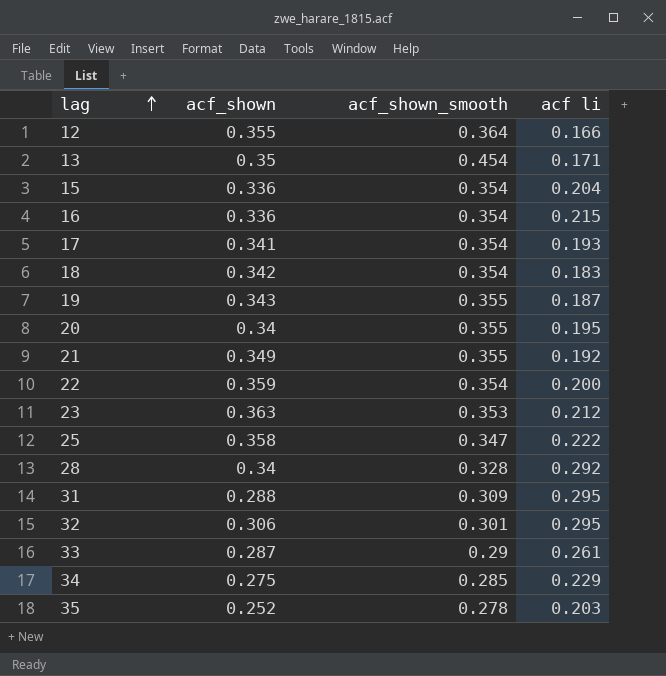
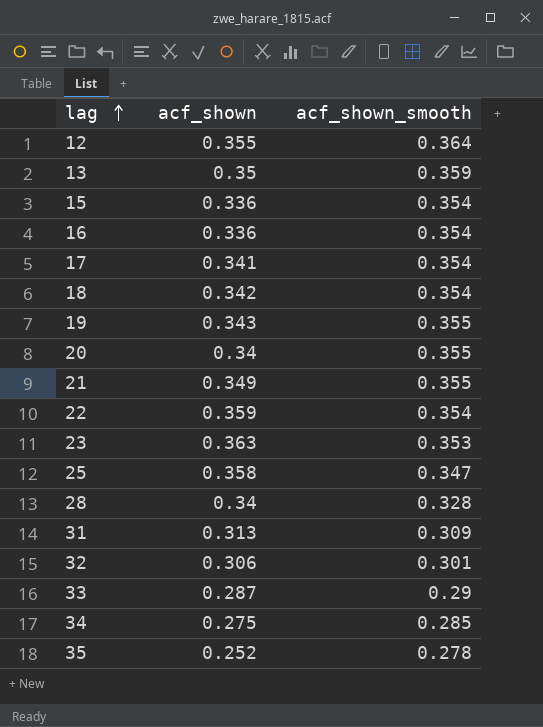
column acf li | position: 4 -> none
13 | acf_shown_smooth: 0.454 -> 0.359
31 | acf_shown: 0.288 -> 0.313

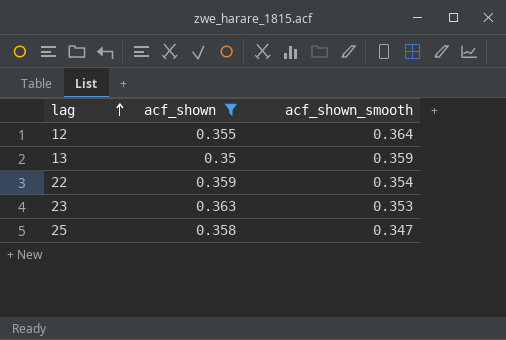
filter: none -> acf_shown >= 0.35

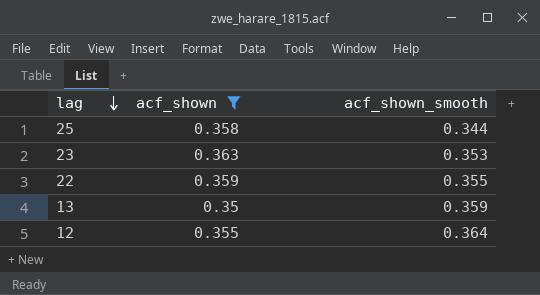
row order: lag ascending -> lag descending
25 | acf_shown_smooth: 0.347 -> 0.344
22 | acf_shown_smooth: 0.354 -> 0.355

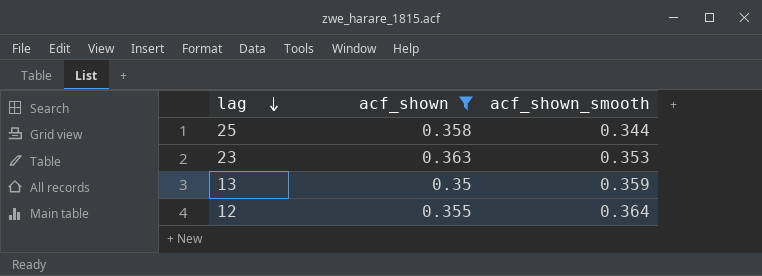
row 22: 0.359 | 0.355 -> none

